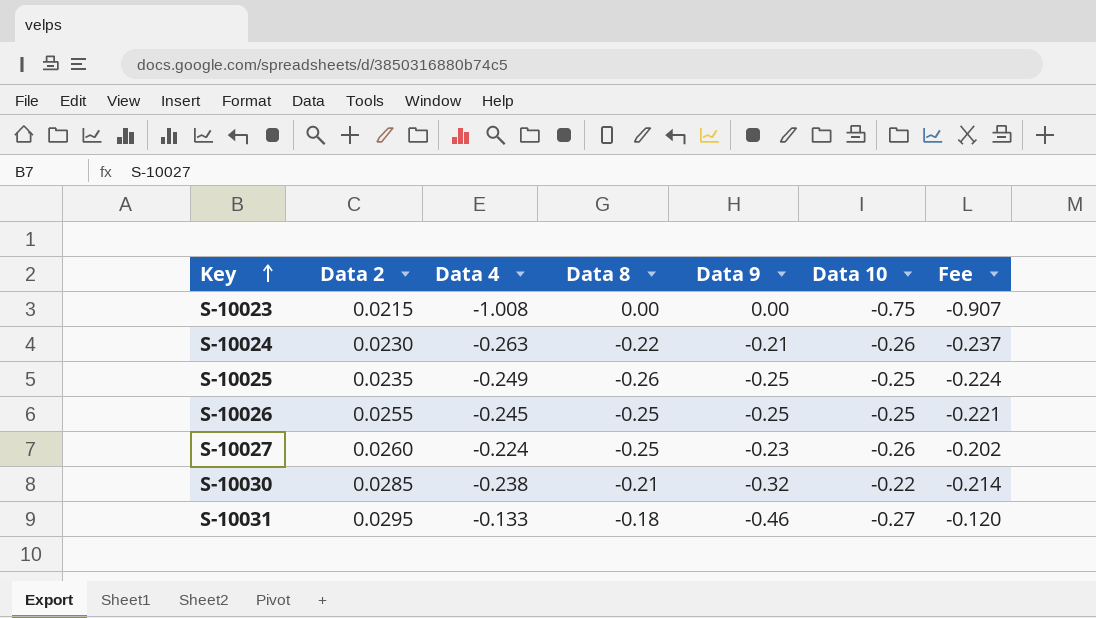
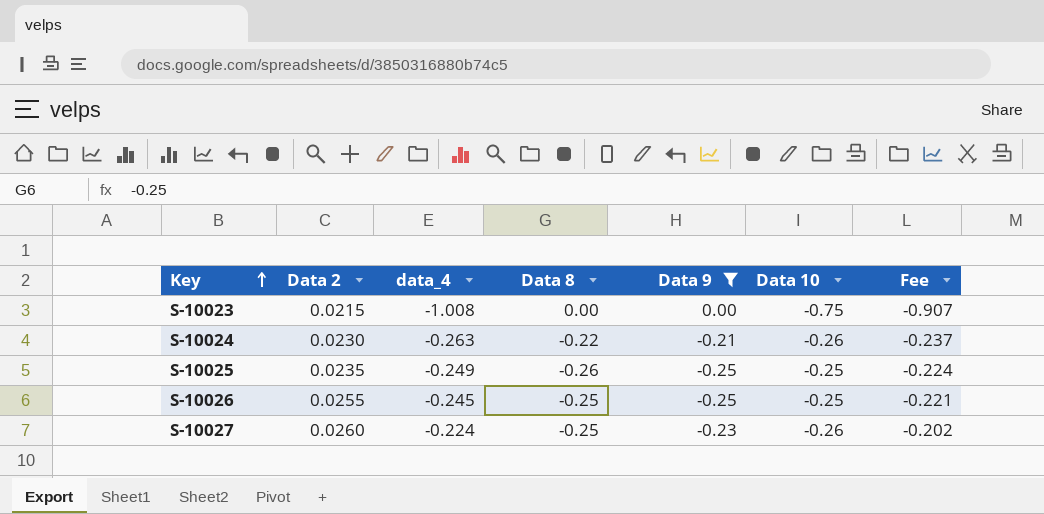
filter: none -> Data 9 >= -0.25
column name: Data 4 -> data_4

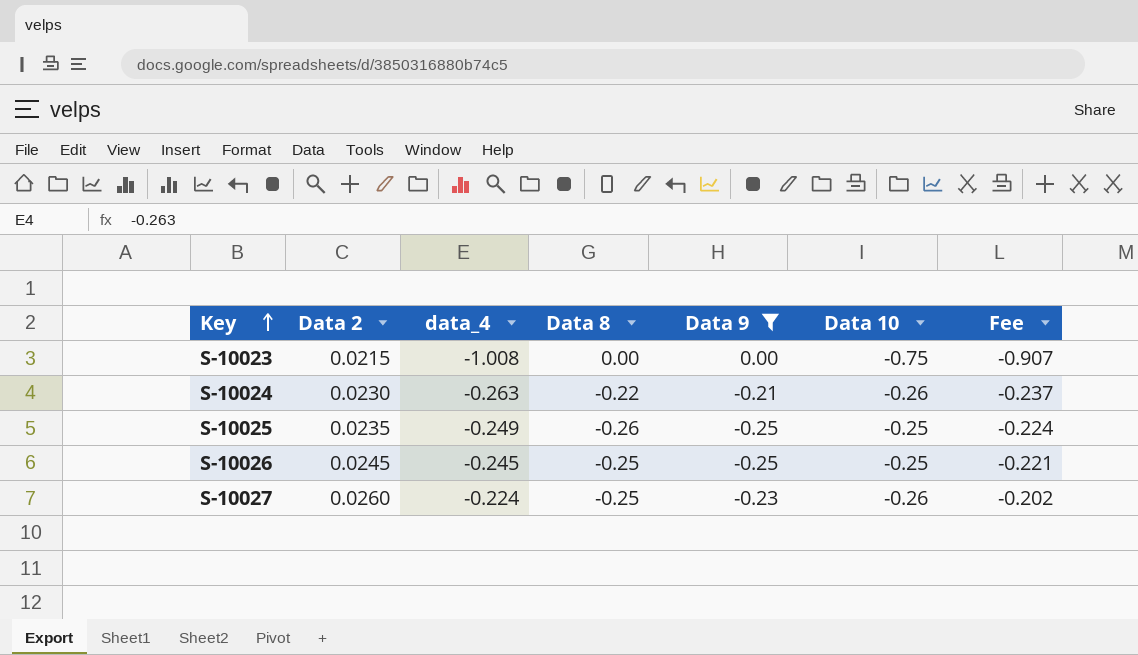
S-10026 | Data 2: 0.0255 -> 0.0245

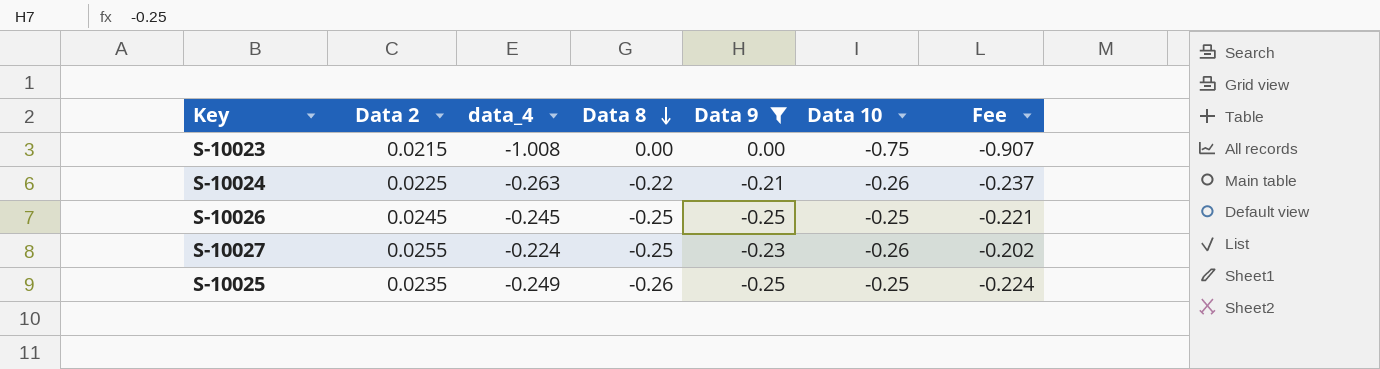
row order: Key ascending -> Data 8 descending
S-10024 | Data 2: 0.0230 -> 0.0225
S-10027 | Data 2: 0.0260 -> 0.0255

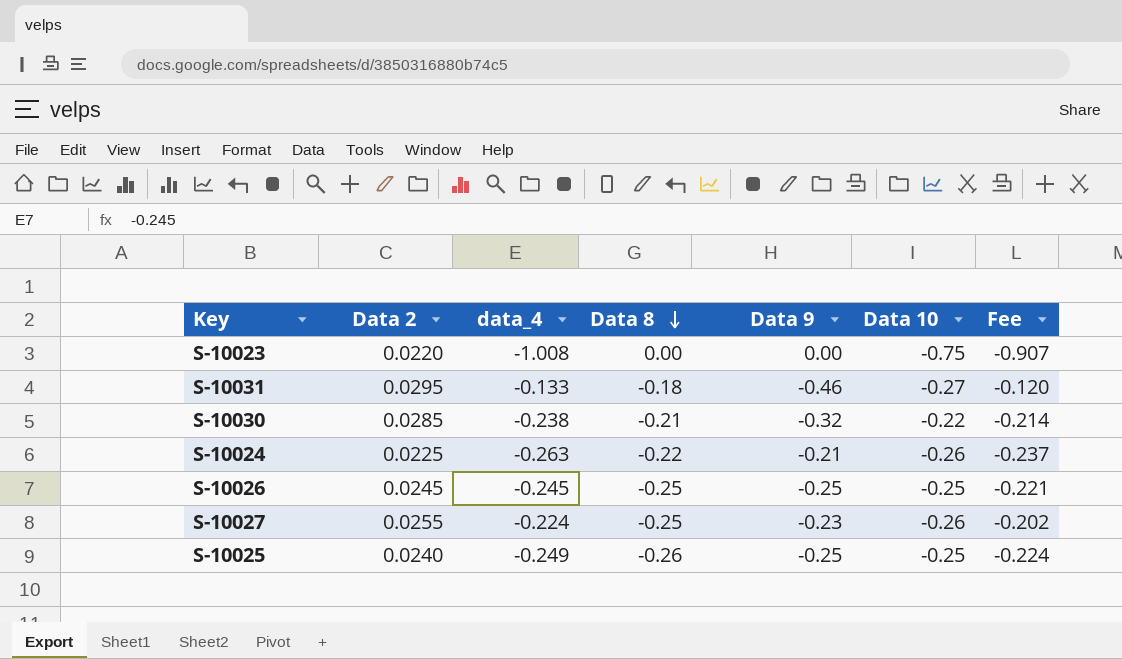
filter: Data 9 >= -0.25 -> none
S-10023 | Data 2: 0.0215 -> 0.0220
S-10025 | Data 2: 0.0235 -> 0.0240

